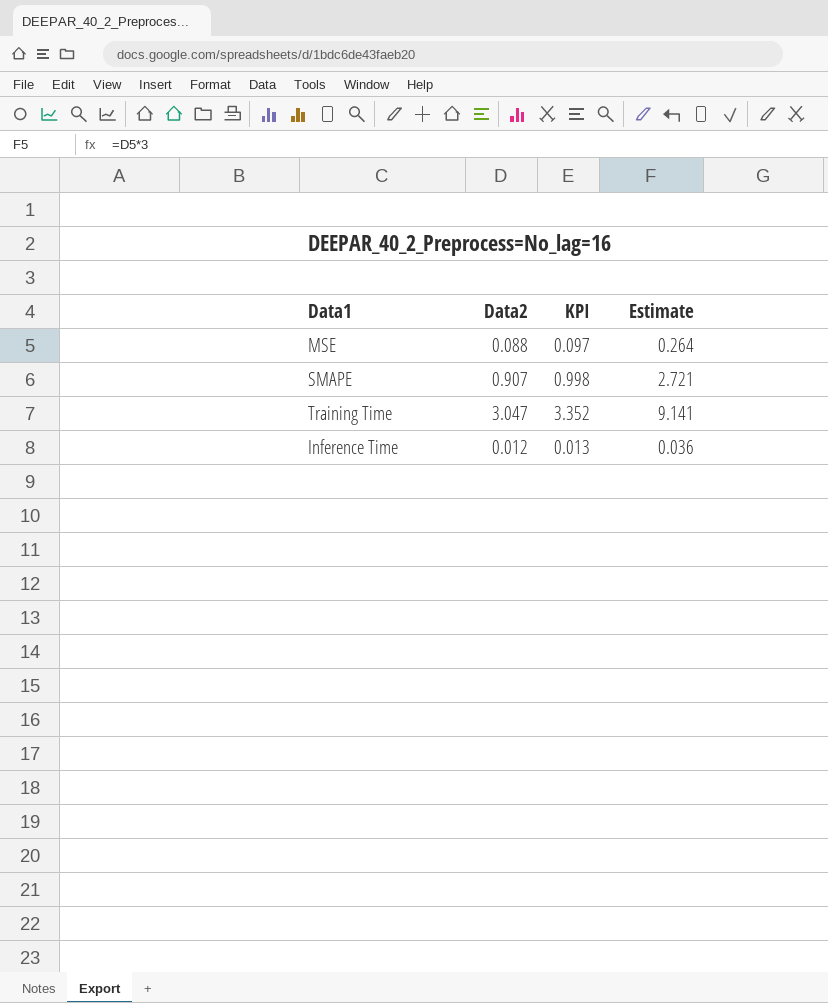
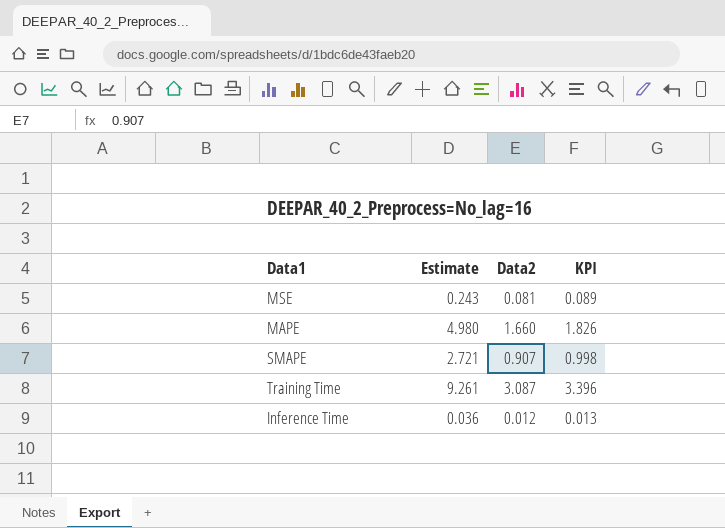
column Estimate | position: 4 -> 2
MSE | Estimate: 0.264 -> 0.243
MSE | Data2: 0.088 -> 0.081
MSE | KPI: 0.097 -> 0.089
row MAPE: none -> 4.980 | 1.660 | 1.826
Training Time | Estimate: 9.141 -> 9.261
Training Time | Data2: 3.047 -> 3.087
Training Time | KPI: 3.352 -> 3.396

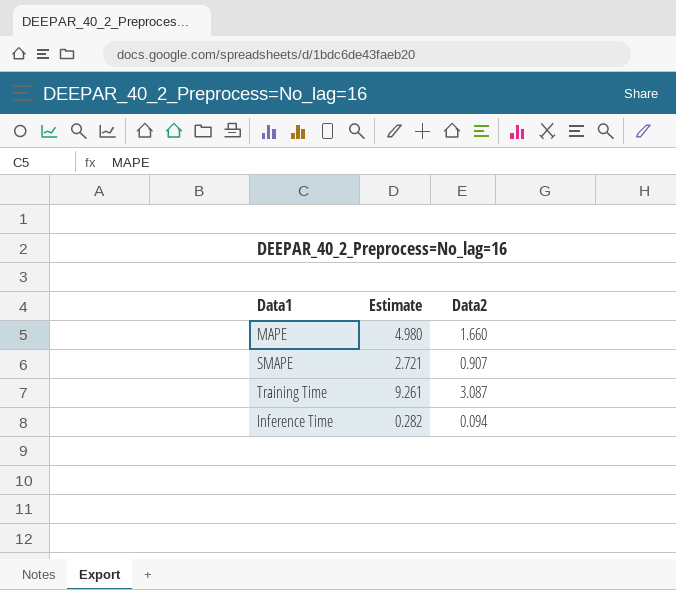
column KPI | formula: [Data2] * 1.1 -> none
row MSE: 0.243 | 0.081 | 0.089 -> none
Inference Time | Estimate: 0.036 -> 0.282
Inference Time | Data2: 0.012 -> 0.094

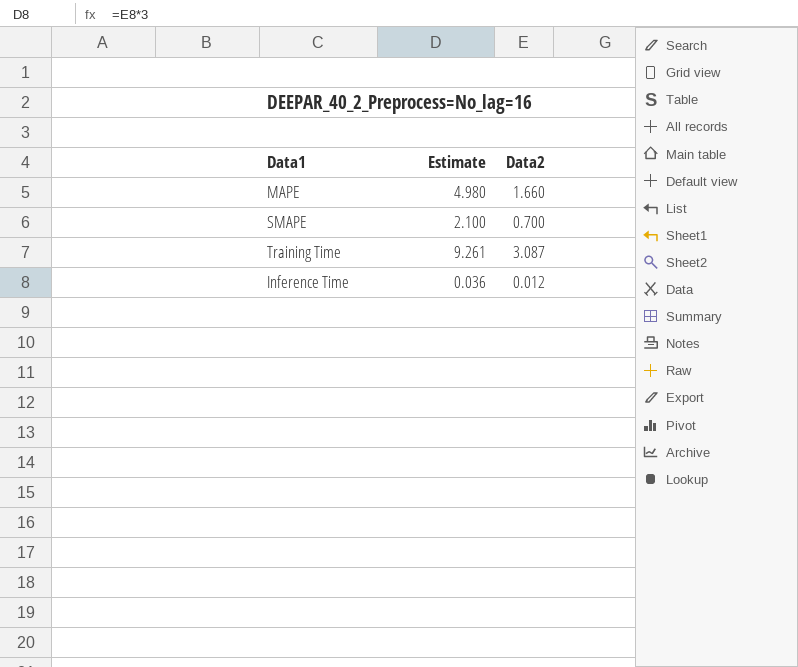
SMAPE | Estimate: 2.721 -> 2.100
SMAPE | Data2: 0.907 -> 0.700
Inference Time | Estimate: 0.282 -> 0.036
Inference Time | Data2: 0.094 -> 0.012

